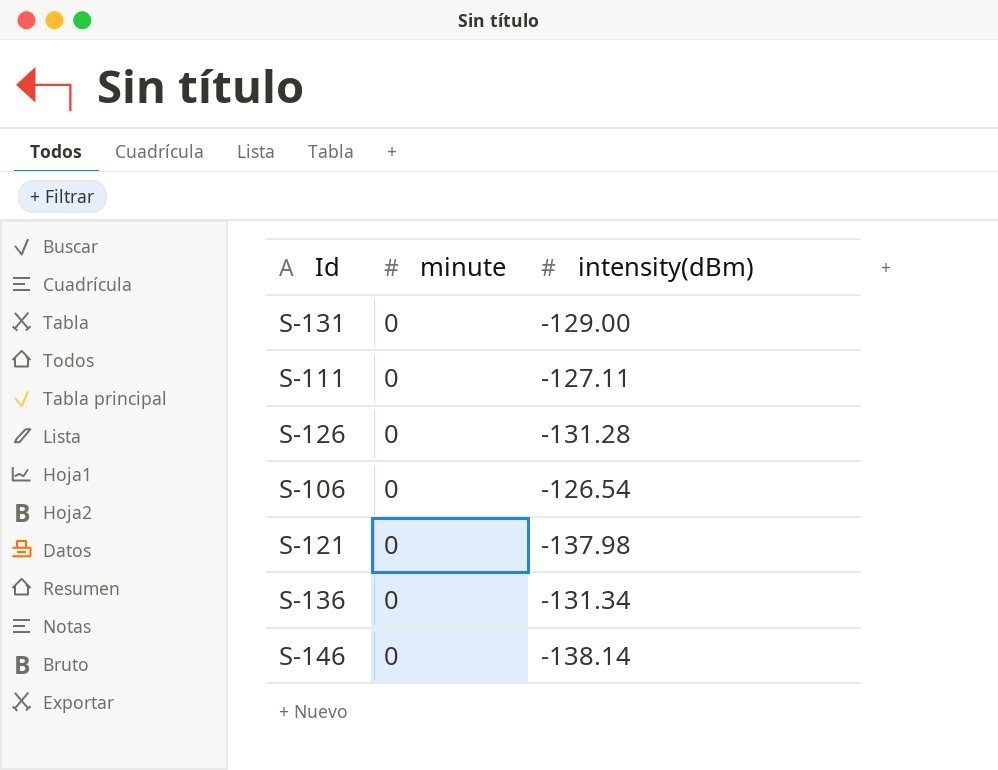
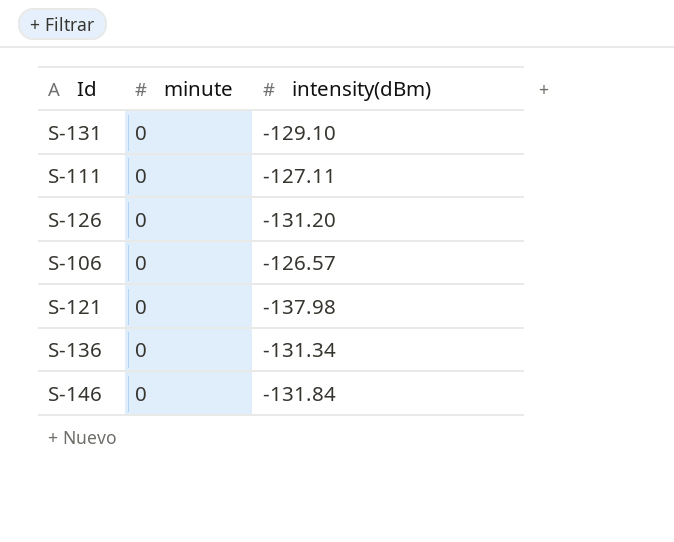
S-131 | intensity(dBm): -129.00 -> -129.10
S-126 | intensity(dBm): -131.28 -> -131.20
S-106 | intensity(dBm): -126.54 -> -126.57
S-146 | intensity(dBm): -138.14 -> -131.84

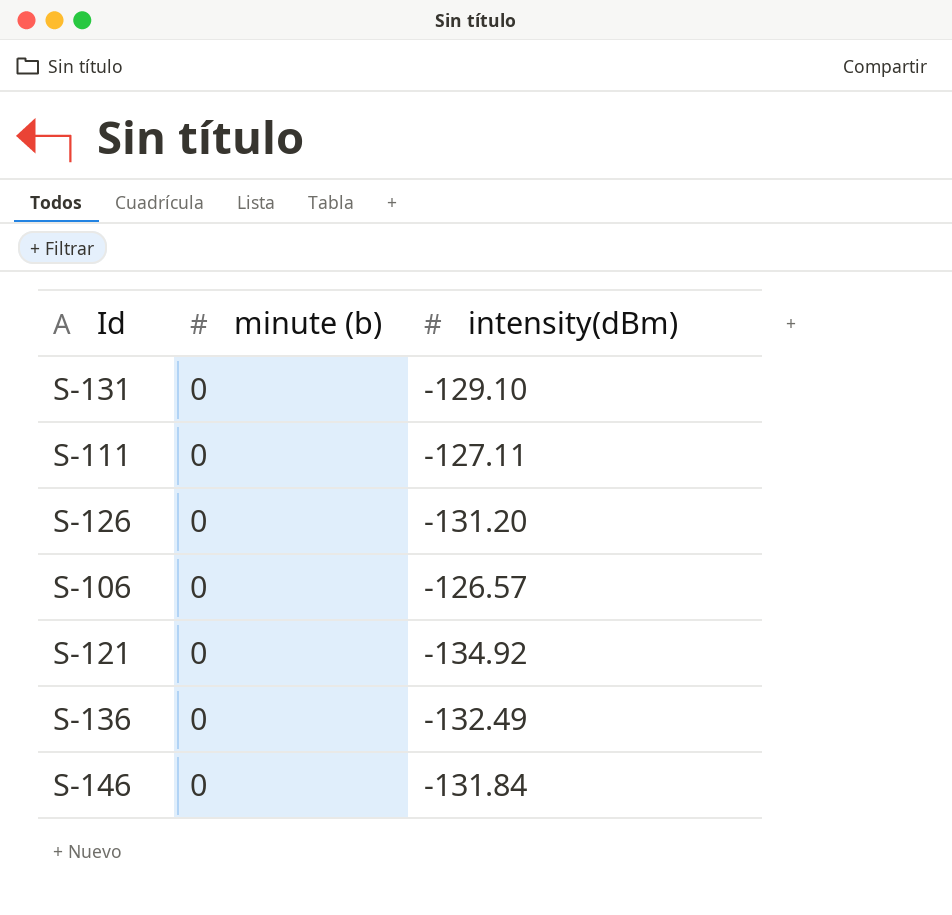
column name: minute -> minute (b)
S-121 | intensity(dBm): -137.98 -> -134.92
S-136 | intensity(dBm): -131.34 -> -132.49

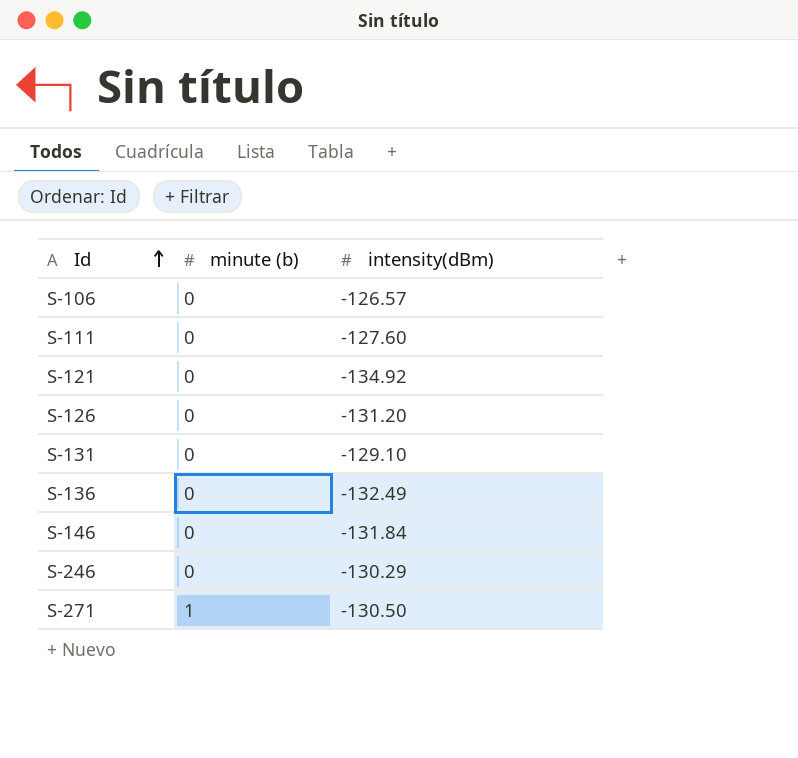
row order: none -> Id ascending
S-111 | intensity(dBm): -127.11 -> -127.60
row S-246: none -> 0 | -130.29
row S-271: none -> 1 | -130.50

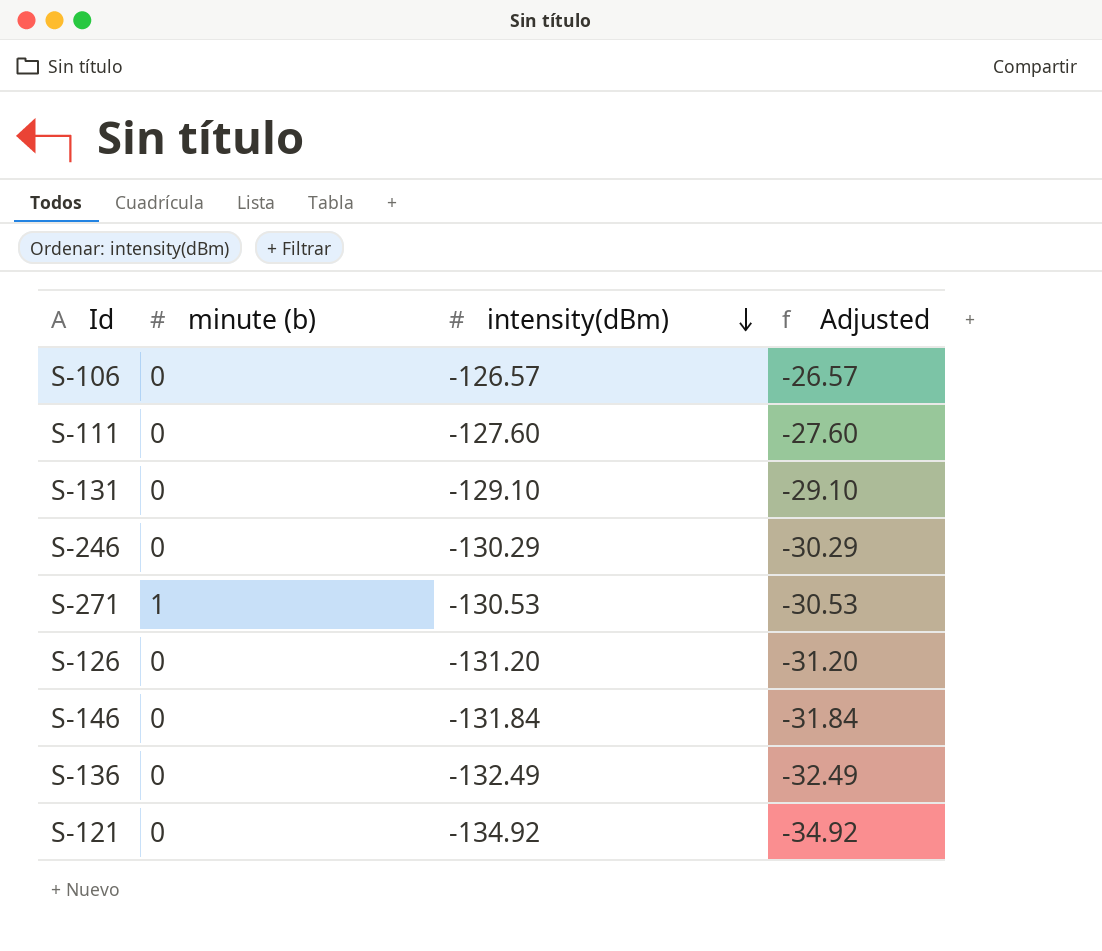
row order: Id ascending -> intensity(dBm) descending
column Adjusted | formula: none -> [intensity(dBm)] + 100
S-271 | intensity(dBm): -130.50 -> -130.53

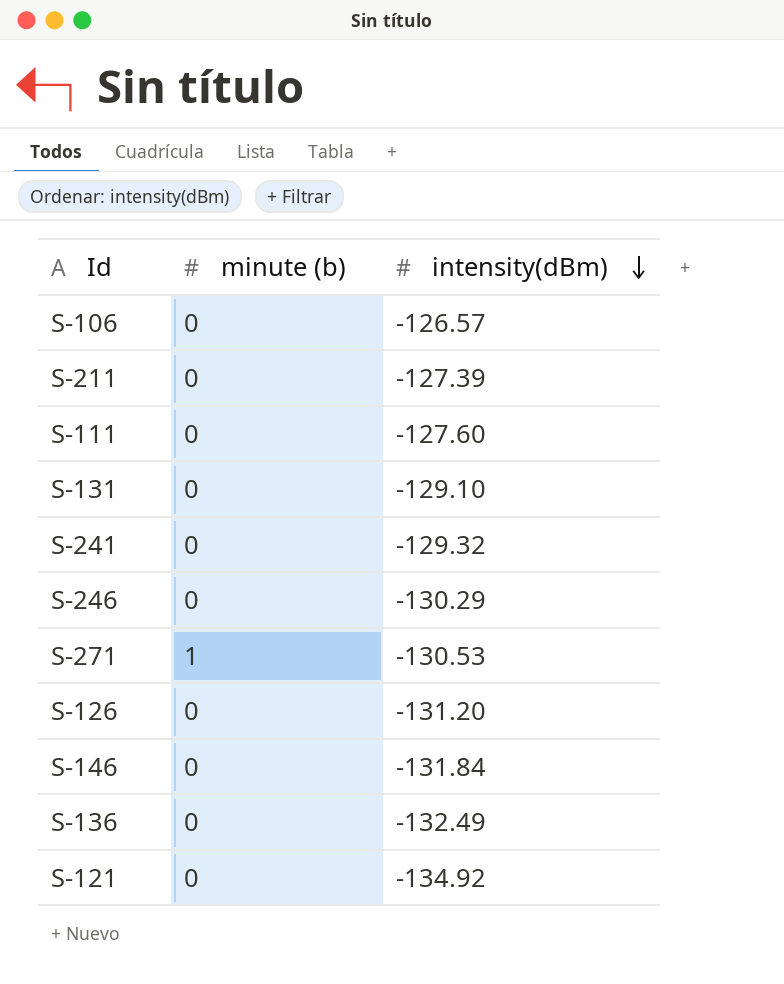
column Adjusted | formula: [intensity(dBm)] + 100 -> none
row S-211: none -> 0 | -127.39
row S-241: none -> 0 | -129.32

